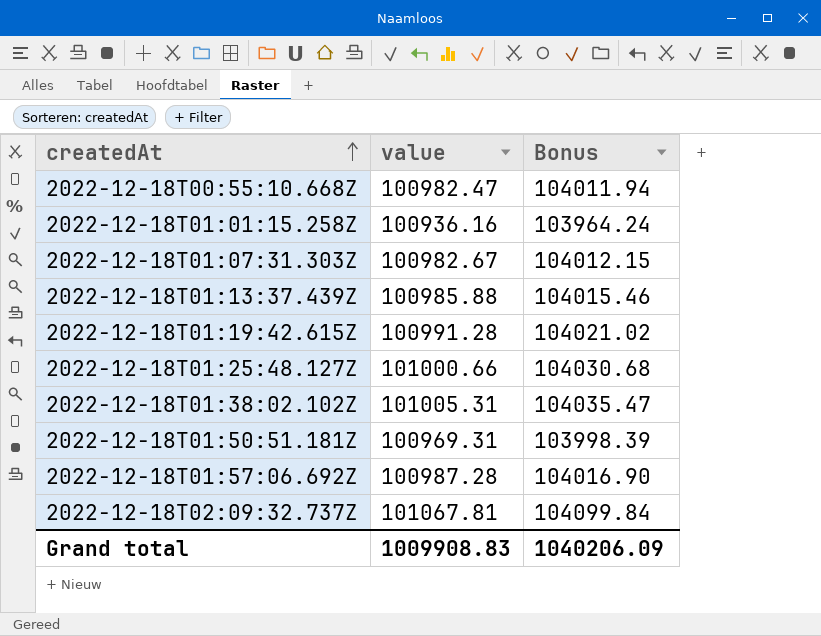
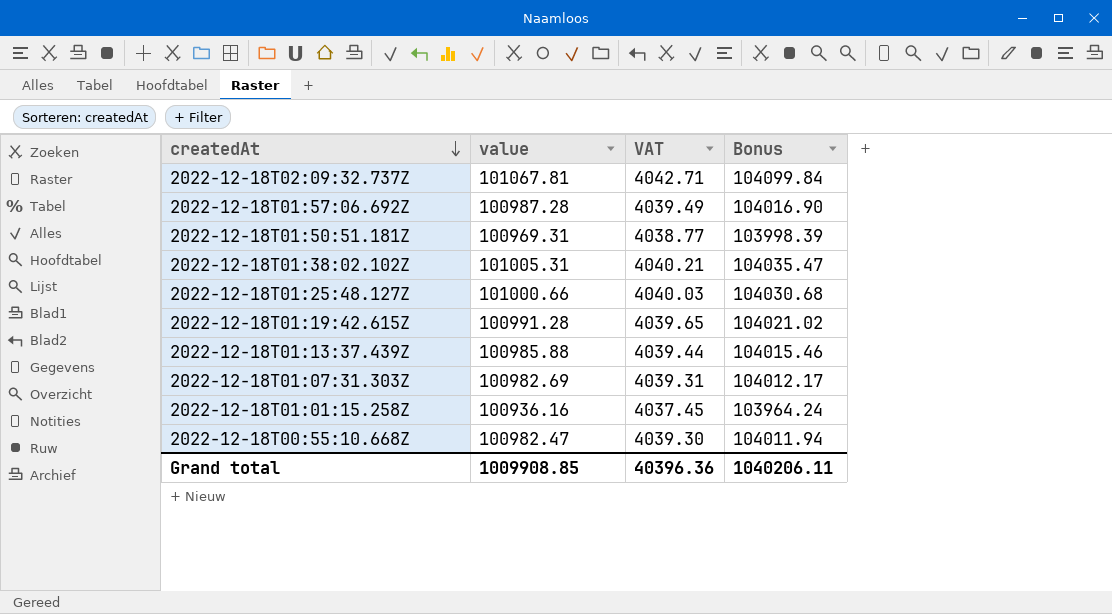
row order: createdAt ascending -> createdAt descending
column VAT | formula: none -> [value] * 0.04
2022-12-18T01:07:31.303Z | value: 100982.67 -> 100982.69
2022-12-18T01:07:31.303Z | Bonus: 104012.15 -> 104012.17
Grand total | value: 1009908.83 -> 1009908.85
Grand total | Bonus: 1040206.09 -> 1040206.11

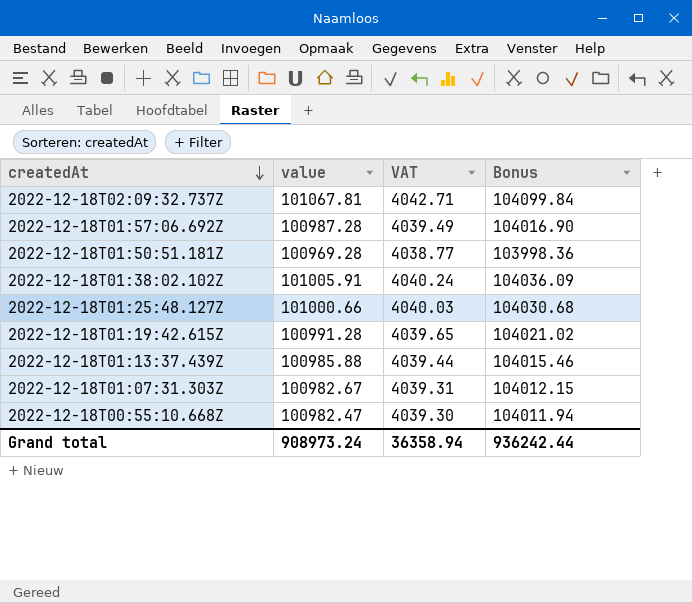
row 2022-12-18T01:01:15.258Z: 100936.16 | 4037.45 | 103964.24 -> none
2022-12-18T01:50:51.181Z | value: 100969.31 -> 100969.28
2022-12-18T01:50:51.181Z | Bonus: 103998.39 -> 103998.36
2022-12-18T01:38:02.102Z | value: 101005.31 -> 101005.91
2022-12-18T01:38:02.102Z | VAT: 4040.21 -> 4040.24
2022-12-18T01:38:02.102Z | Bonus: 104035.47 -> 104036.09
2022-12-18T01:07:31.303Z | value: 100982.69 -> 100982.67
2022-12-18T01:07:31.303Z | Bonus: 104012.17 -> 104012.15
Grand total | value: 1009908.85 -> 908973.24
Grand total | VAT: 40396.36 -> 36358.94
Grand total | Bonus: 1040206.11 -> 936242.44

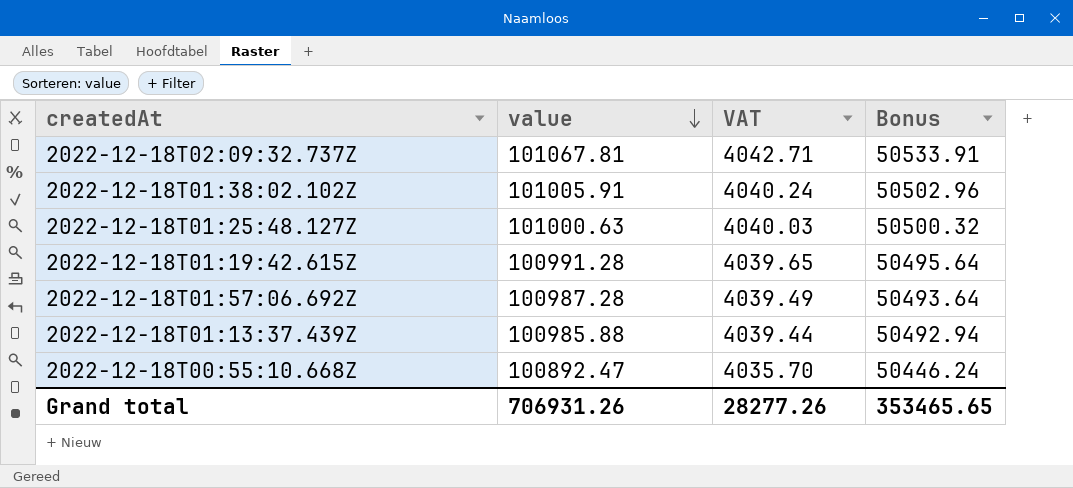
row order: createdAt descending -> value descending
column Bonus | formula: [value] * 1.03 -> [value] * 0.5
row 2022-12-18T01:50:51.181Z: 100969.28 | 4038.77 | 103998.36 -> none
row 2022-12-18T01:07:31.303Z: 100982.67 | 4039.31 | 104012.15 -> none
2022-12-18T01:25:48.127Z | value: 101000.66 -> 101000.63
2022-12-18T00:55:10.668Z | value: 100982.47 -> 100892.47
2022-12-18T00:55:10.668Z | VAT: 4039.30 -> 4035.70
Grand total | value: 908973.24 -> 706931.26
Grand total | VAT: 36358.94 -> 28277.26
Grand total | Bonus: 936242.44 -> 353465.65

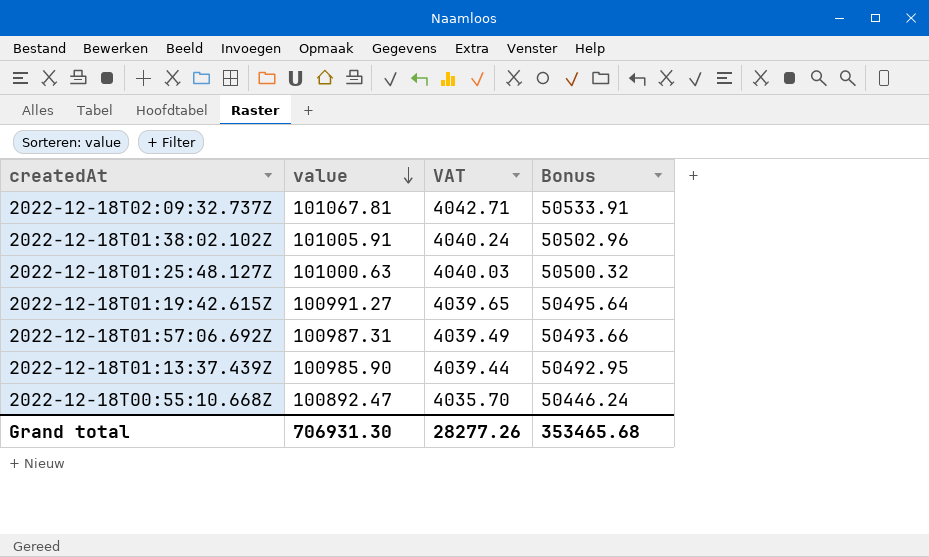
2022-12-18T01:19:42.615Z | value: 100991.28 -> 100991.27
2022-12-18T01:57:06.692Z | value: 100987.28 -> 100987.31
2022-12-18T01:57:06.692Z | Bonus: 50493.64 -> 50493.66
2022-12-18T01:13:37.439Z | value: 100985.88 -> 100985.90
2022-12-18T01:13:37.439Z | Bonus: 50492.94 -> 50492.95
Grand total | value: 706931.26 -> 706931.30
Grand total | Bonus: 353465.65 -> 353465.68

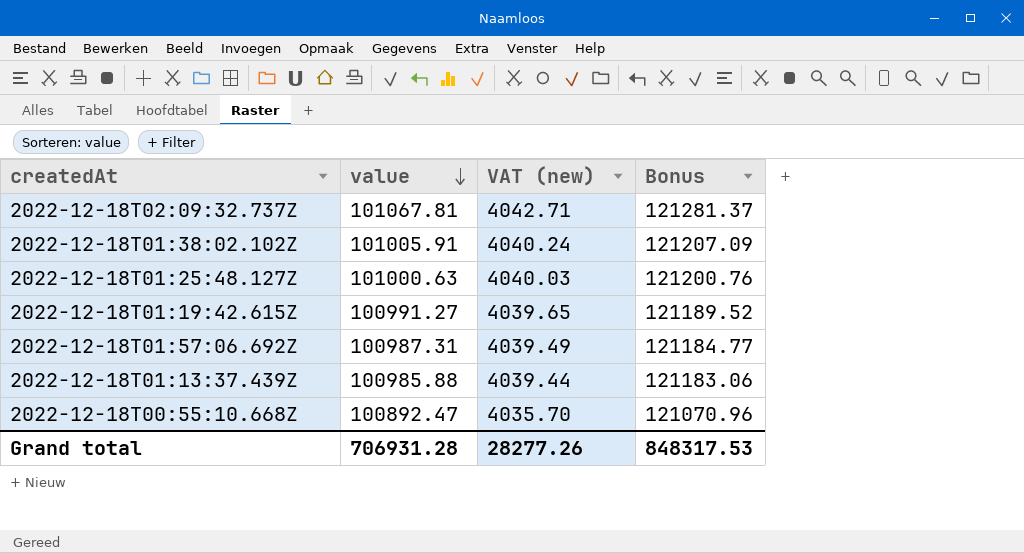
column name: VAT -> VAT (new)
column Bonus | formula: [value] * 0.5 -> [value] * 1.2
2022-12-18T01:13:37.439Z | value: 100985.90 -> 100985.88
Grand total | value: 706931.30 -> 706931.28
Grand total | Bonus: 353465.68 -> 848317.53

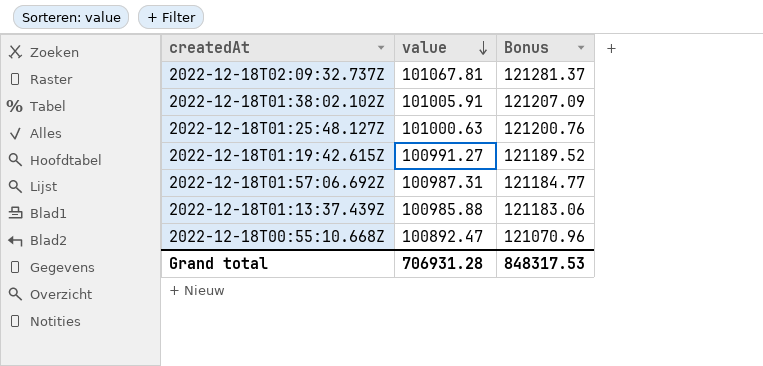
column VAT (new) | formula: [value] * 0.04 -> none

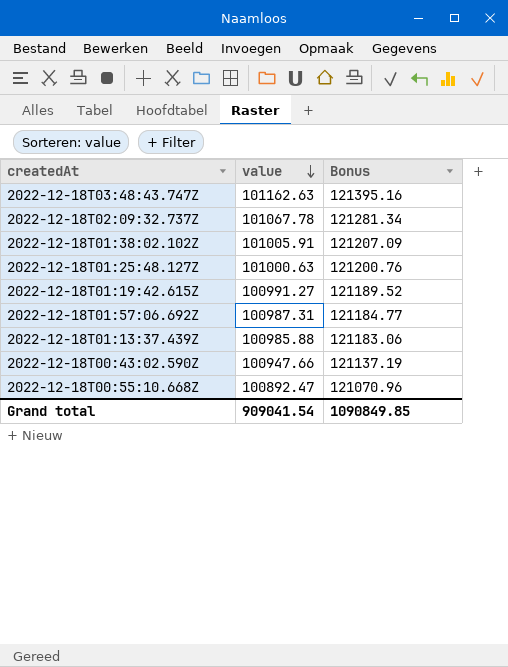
row 2022-12-18T03:48:43.747Z: none -> 101162.63 | 121395.16
2022-12-18T02:09:32.737Z | value: 101067.81 -> 101067.78
2022-12-18T02:09:32.737Z | Bonus: 121281.37 -> 121281.34
row 2022-12-18T00:43:02.590Z: none -> 100947.66 | 121137.19
Grand total | value: 706931.28 -> 909041.54
Grand total | Bonus: 848317.53 -> 1090849.85

